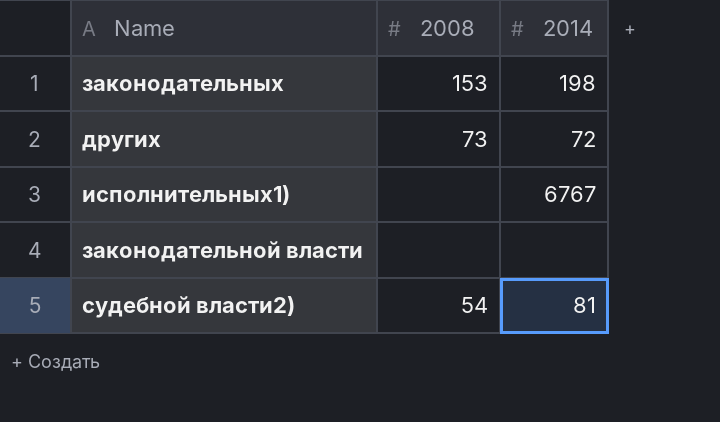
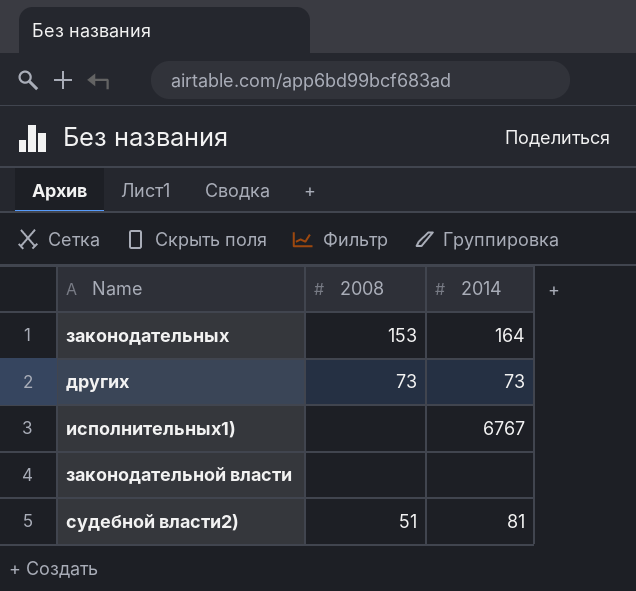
законодательных | 2014: 198 -> 164
других | 2014: 72 -> 73
судебной власти2) | 2008: 54 -> 51

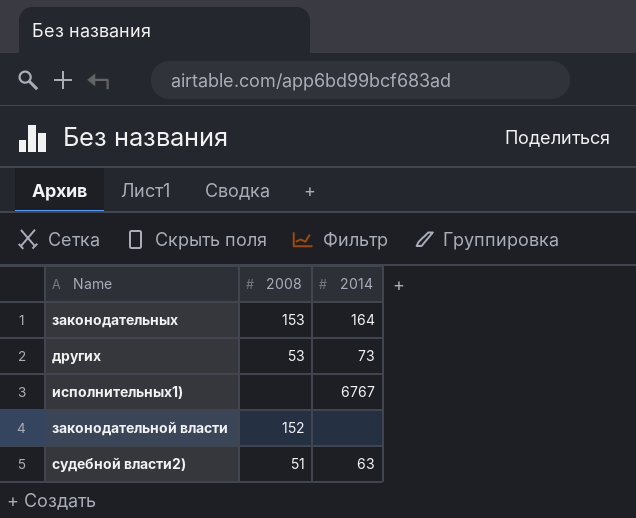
других | 2008: 73 -> 53
законодательной власти | 2008: none -> 152
судебной власти2) | 2014: 81 -> 63

